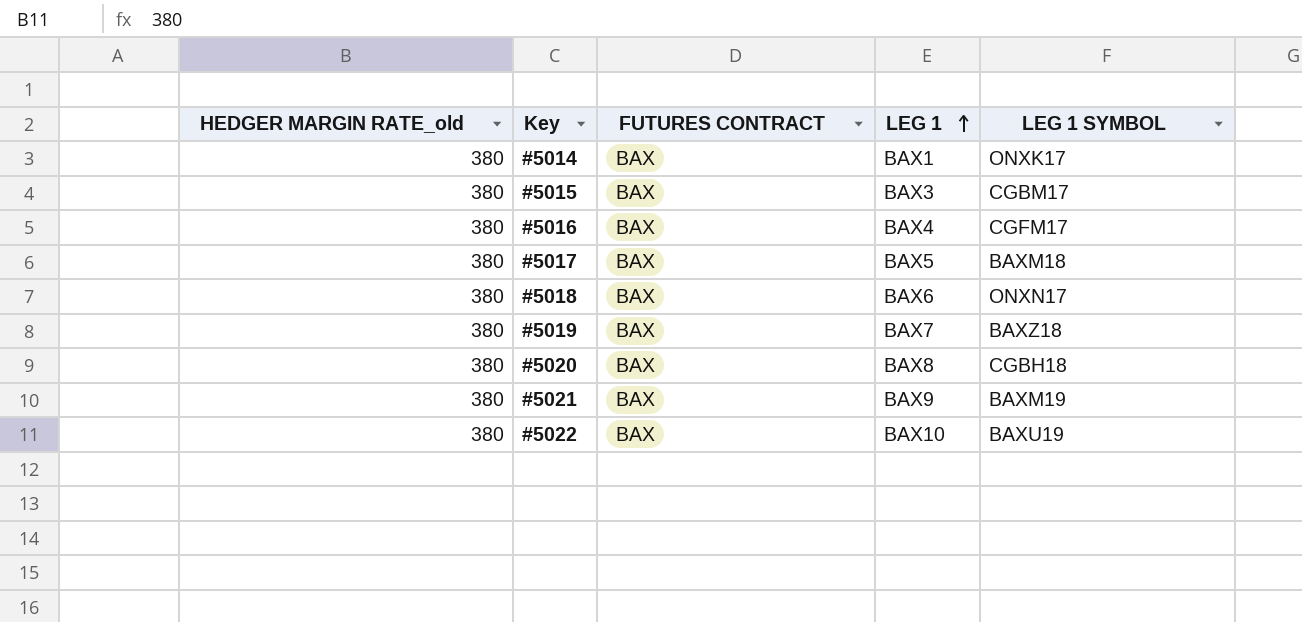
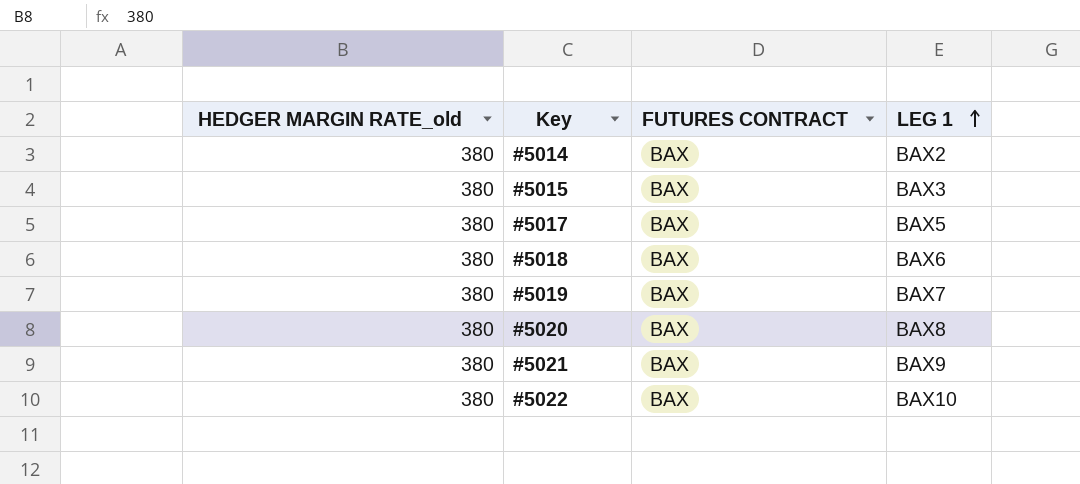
column LEG 1 SYMBOL | position: 5 -> none
row #5016: 380 | BAX | BAX4 | CGFM17 -> none
#5014 | LEG 1: BAX1 -> BAX2

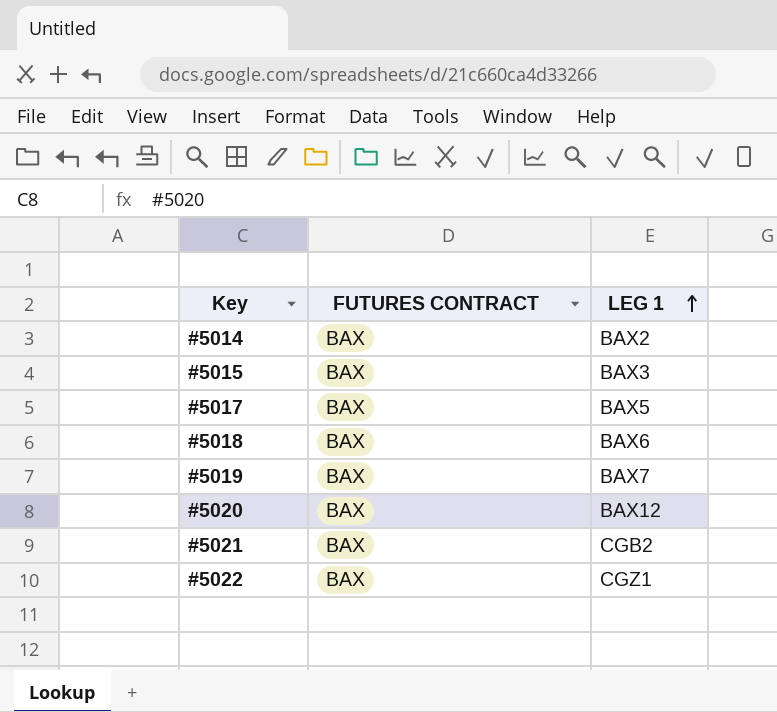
column HEDGER MARGIN RATE_old | position: 1 -> none
#5020 | LEG 1: BAX8 -> BAX12
#5021 | LEG 1: BAX9 -> CGB2
#5022 | LEG 1: BAX10 -> CGZ1

